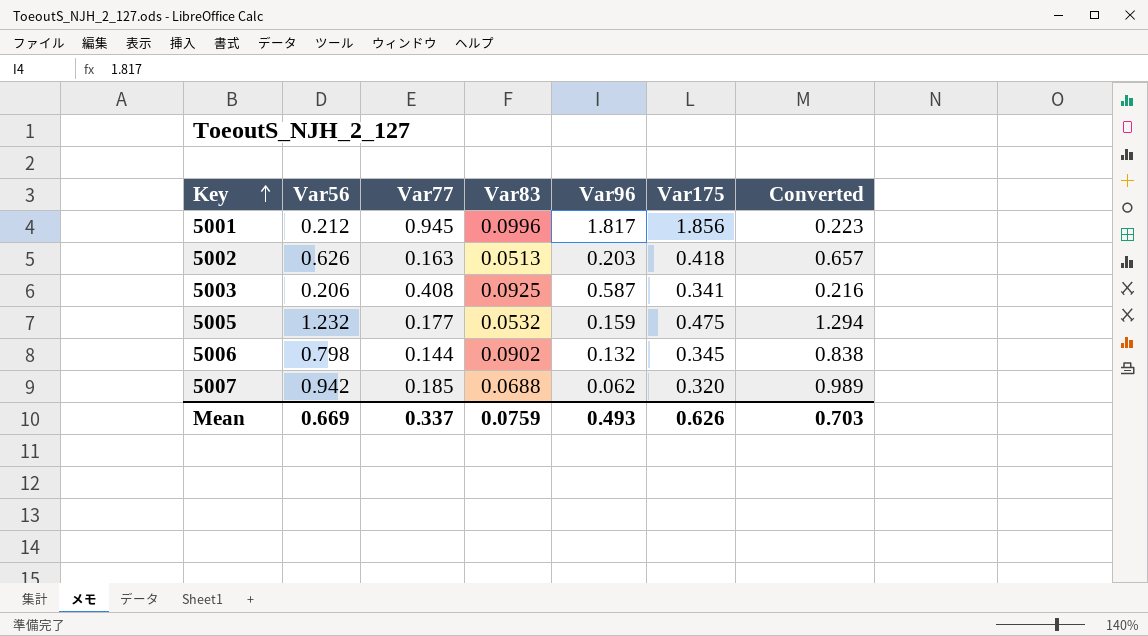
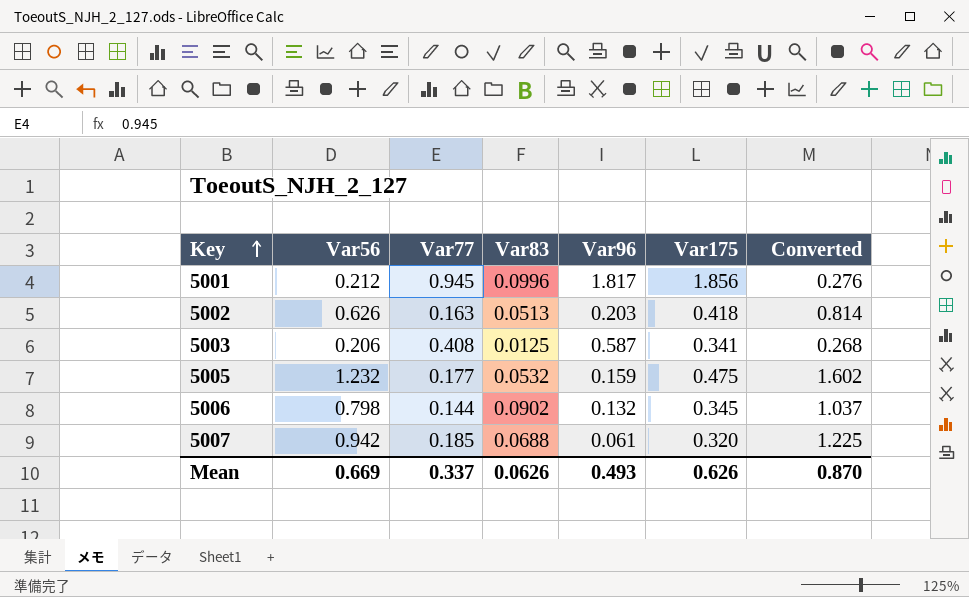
column Converted | formula: [Var56] * 1.05 -> [Var56] * 1.3
5003 | Var83: 0.0925 -> 0.0125
5007 | Var96: 0.062 -> 0.061
Mean | Var83: 0.0759 -> 0.0626
Mean | Converted: 0.703 -> 0.870

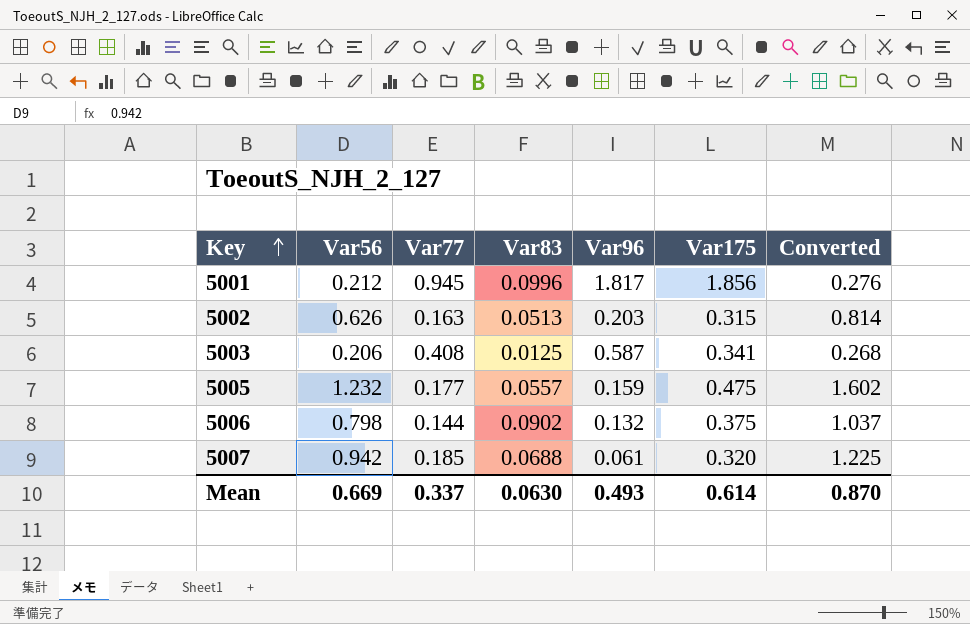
5002 | Var175: 0.418 -> 0.315
5005 | Var83: 0.0532 -> 0.0557
5006 | Var175: 0.345 -> 0.375
Mean | Var83: 0.0626 -> 0.0630
Mean | Var175: 0.626 -> 0.614

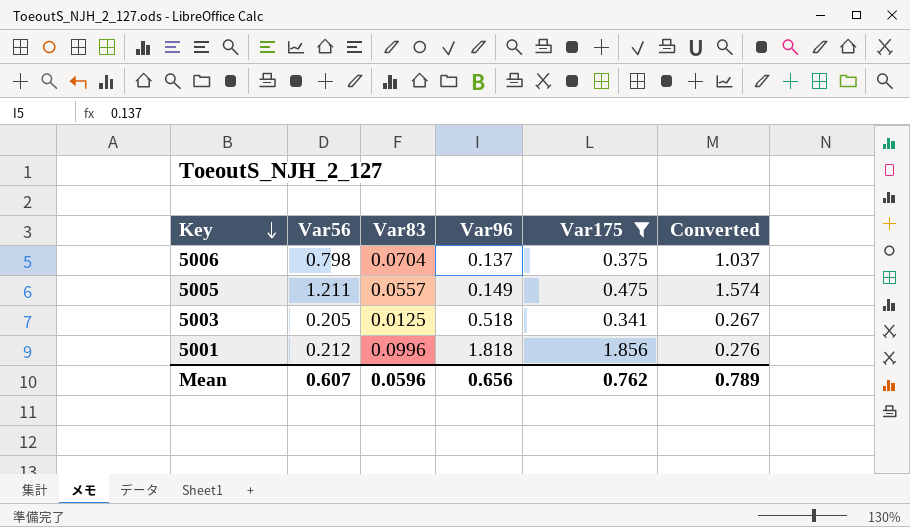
filter: none -> Var175 >= 0.341
row order: Key ascending -> Key descending
column Var77 | position: 3 -> none
5006 | Var83: 0.0902 -> 0.0704
5006 | Var96: 0.132 -> 0.137
5005 | Var56: 1.232 -> 1.211
5005 | Var96: 0.159 -> 0.149
5005 | Converted: 1.602 -> 1.574
5003 | Var56: 0.206 -> 0.205
5003 | Var96: 0.587 -> 0.518
5003 | Converted: 0.268 -> 0.267
5001 | Var96: 1.817 -> 1.818
Mean | Var56: 0.669 -> 0.607
Mean | Var83: 0.0630 -> 0.0596
Mean | Var96: 0.493 -> 0.656
Mean | Var175: 0.614 -> 0.762
Mean | Converted: 0.870 -> 0.789

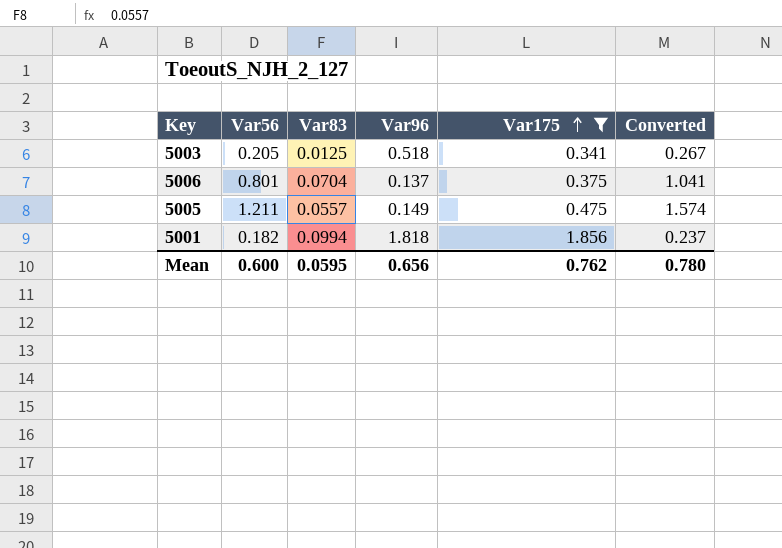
row order: Key descending -> Var175 ascending
5006 | Var56: 0.798 -> 0.801
5006 | Converted: 1.037 -> 1.041
5001 | Var56: 0.212 -> 0.182
5001 | Var83: 0.0996 -> 0.0994
5001 | Converted: 0.276 -> 0.237
Mean | Var56: 0.607 -> 0.600
Mean | Var83: 0.0596 -> 0.0595
Mean | Converted: 0.789 -> 0.780

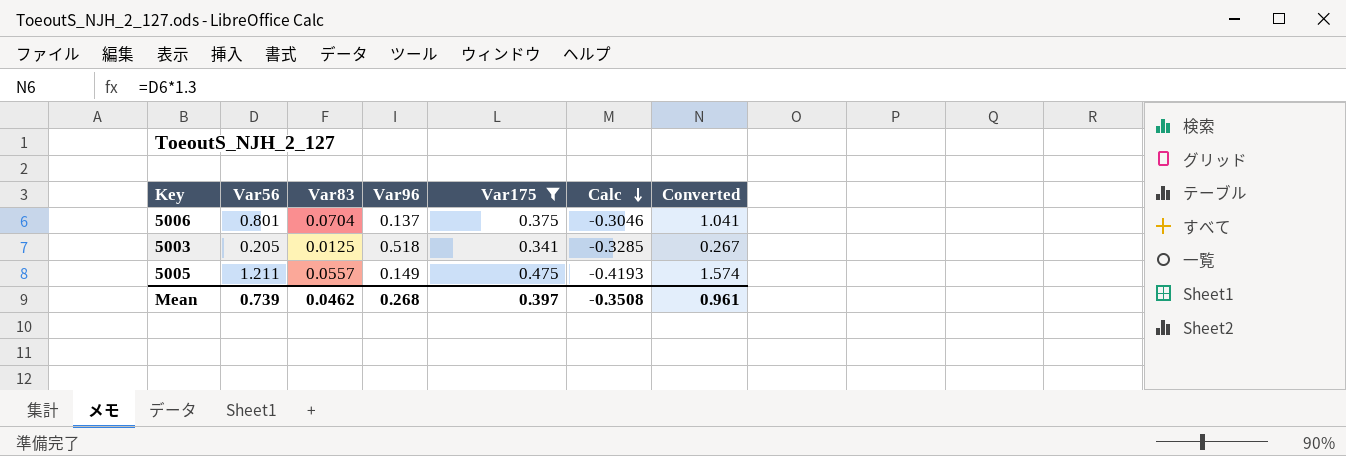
row order: Var175 ascending -> Calc descending
column Calc | formula: none -> [Var83] - [Var175]
row 5001: 0.182 | 0.0994 | 1.818 | 1.856 | 0.237 -> none
Mean | Var56: 0.600 -> 0.739
Mean | Var83: 0.0595 -> 0.0462
Mean | Var96: 0.656 -> 0.268
Mean | Var175: 0.762 -> 0.397
Mean | Converted: 0.780 -> 0.961

